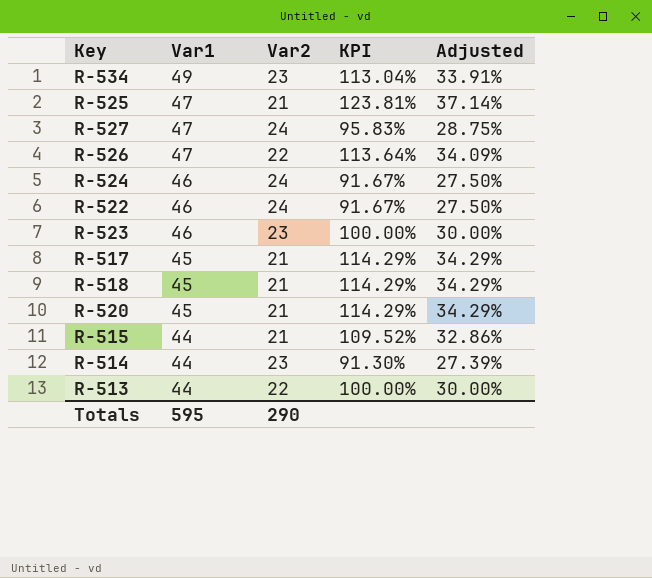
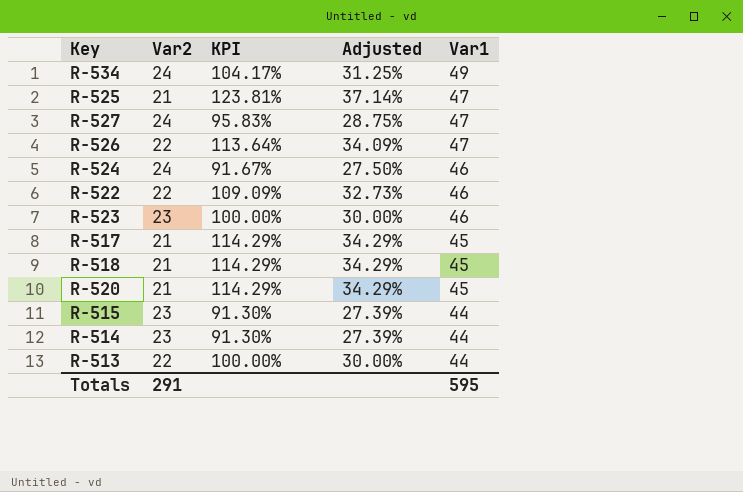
column Var1 | position: 2 -> 5
R-534 | Var2: 23 -> 24
R-534 | KPI: 113.04% -> 104.17%
R-534 | Adjusted: 33.91% -> 31.25%
R-522 | Var2: 24 -> 22
R-522 | KPI: 91.67% -> 109.09%
R-522 | Adjusted: 27.50% -> 32.73%
R-515 | Var2: 21 -> 23
R-515 | KPI: 109.52% -> 91.30%
R-515 | Adjusted: 32.86% -> 27.39%
Totals | Var2: 290 -> 291

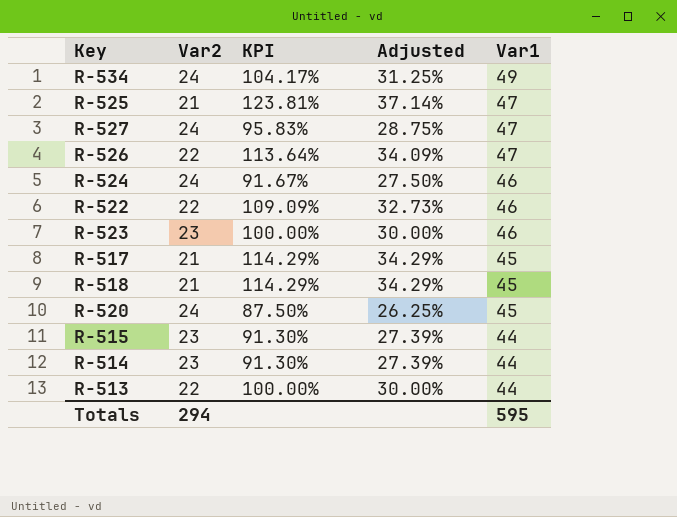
R-520 | Var2: 21 -> 24
R-520 | KPI: 114.29% -> 87.50%
R-520 | Adjusted: 34.29% -> 26.25%
Totals | Var2: 291 -> 294

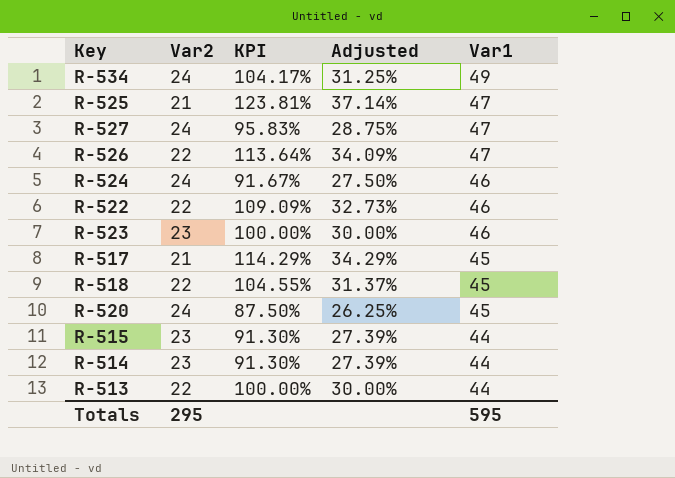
R-518 | Var2: 21 -> 22
R-518 | KPI: 114.29% -> 104.55%
R-518 | Adjusted: 34.29% -> 31.37%
Totals | Var2: 294 -> 295

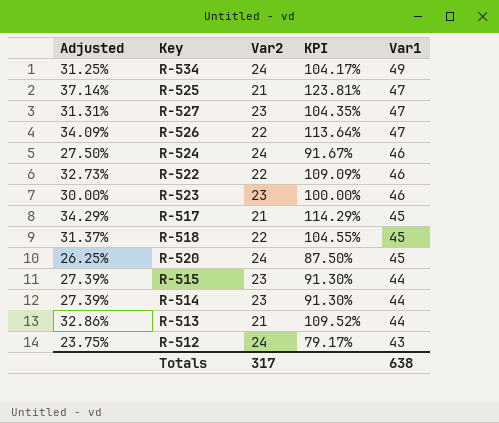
column Adjusted | position: 4 -> 1
R-527 | Adjusted: 28.75% -> 31.31%
R-527 | Var2: 24 -> 23
R-527 | KPI: 95.83% -> 104.35%
R-513 | Adjusted: 30.00% -> 32.86%
R-513 | Var2: 22 -> 21
R-513 | KPI: 100.00% -> 109.52%
row R-512: none -> 23.75% | 24 | 79.17% | 43
Totals | Var2: 295 -> 317
Totals | Var1: 595 -> 638

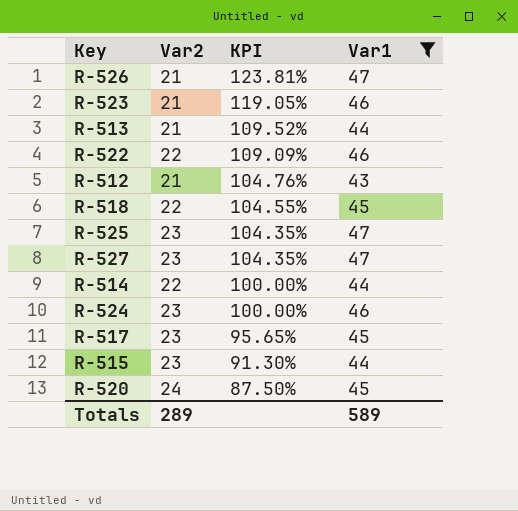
filter: none -> Var1 != 49
row order: Var1 descending -> KPI descending
column Adjusted | formula: [KPI] * 0.3 -> none
R-526 | Var2: 22 -> 21
R-526 | KPI: 113.64% -> 123.81%
R-523 | Var2: 23 -> 21
R-523 | KPI: 100.00% -> 119.05%
R-512 | Var2: 24 -> 21
R-512 | KPI: 79.17% -> 104.76%
R-525 | Var2: 21 -> 23
R-525 | KPI: 123.81% -> 104.35%
R-514 | Var2: 23 -> 22
R-514 | KPI: 91.30% -> 100.00%
R-524 | Var2: 24 -> 23
R-524 | KPI: 91.67% -> 100.00%
R-517 | Var2: 21 -> 23
R-517 | KPI: 114.29% -> 95.65%
Totals | Var2: 317 -> 289
Totals | Var1: 638 -> 589

